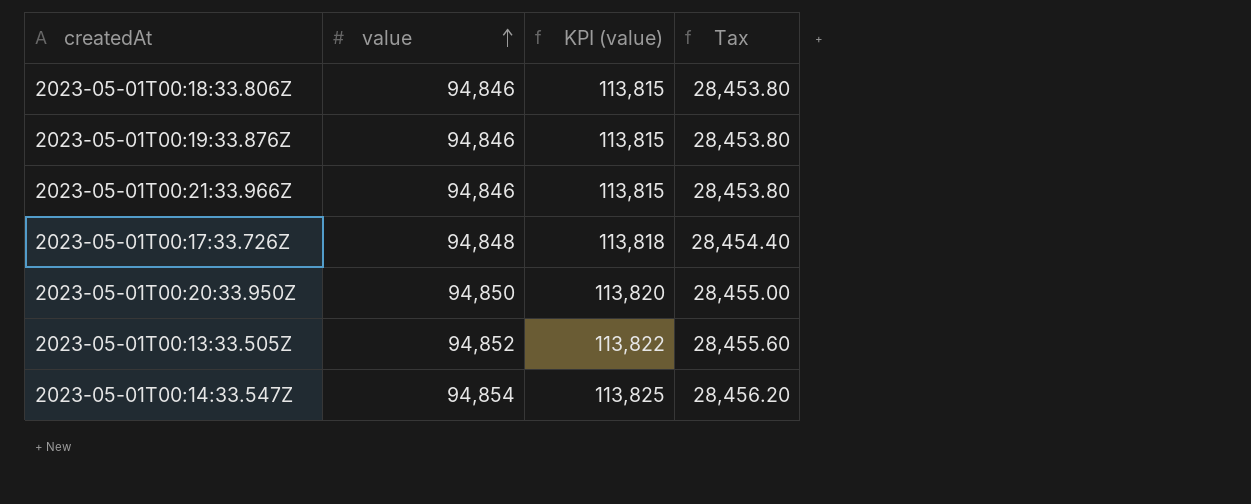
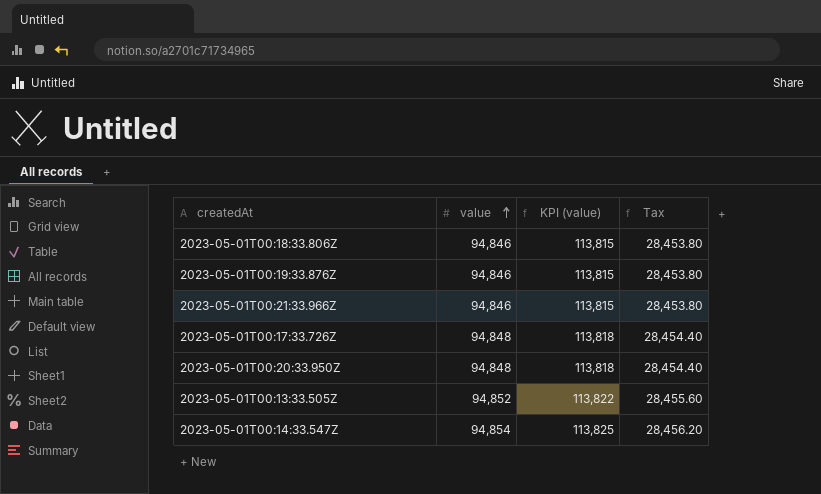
2023-05-01T00:20:33.950Z | value: 94,850 -> 94,848
2023-05-01T00:20:33.950Z | KPI (value): 113,820 -> 113,818
2023-05-01T00:20:33.950Z | Tax: 28,455.00 -> 28,454.40

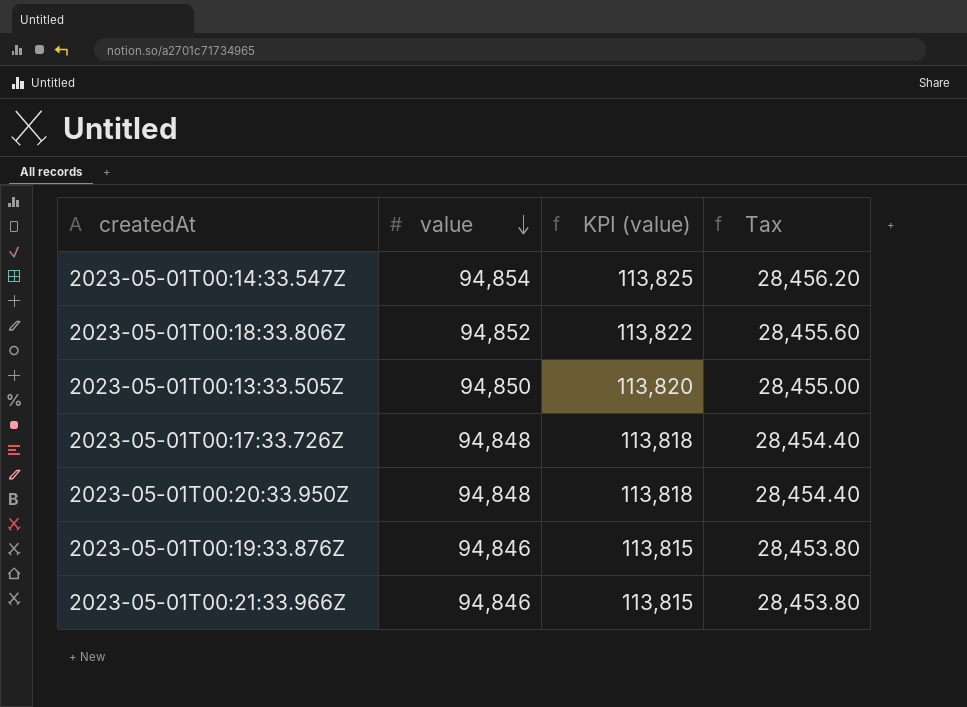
row order: value ascending -> value descending
2023-05-01T00:18:33.806Z | value: 94,846 -> 94,852
2023-05-01T00:18:33.806Z | KPI (value): 113,815 -> 113,822
2023-05-01T00:18:33.806Z | Tax: 28,453.80 -> 28,455.60
2023-05-01T00:13:33.505Z | value: 94,852 -> 94,850
2023-05-01T00:13:33.505Z | KPI (value): 113,822 -> 113,820
2023-05-01T00:13:33.505Z | Tax: 28,455.60 -> 28,455.00

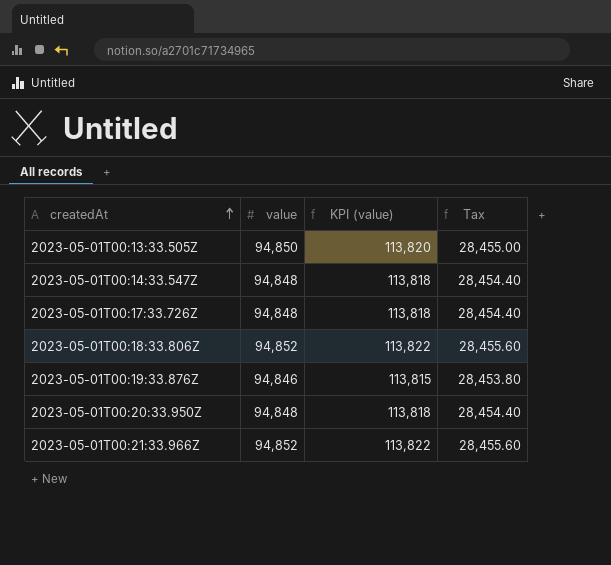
row order: value descending -> createdAt ascending
2023-05-01T00:14:33.547Z | value: 94,854 -> 94,848
2023-05-01T00:14:33.547Z | KPI (value): 113,825 -> 113,818
2023-05-01T00:14:33.547Z | Tax: 28,456.20 -> 28,454.40
2023-05-01T00:21:33.966Z | value: 94,846 -> 94,852
2023-05-01T00:21:33.966Z | KPI (value): 113,815 -> 113,822
2023-05-01T00:21:33.966Z | Tax: 28,453.80 -> 28,455.60

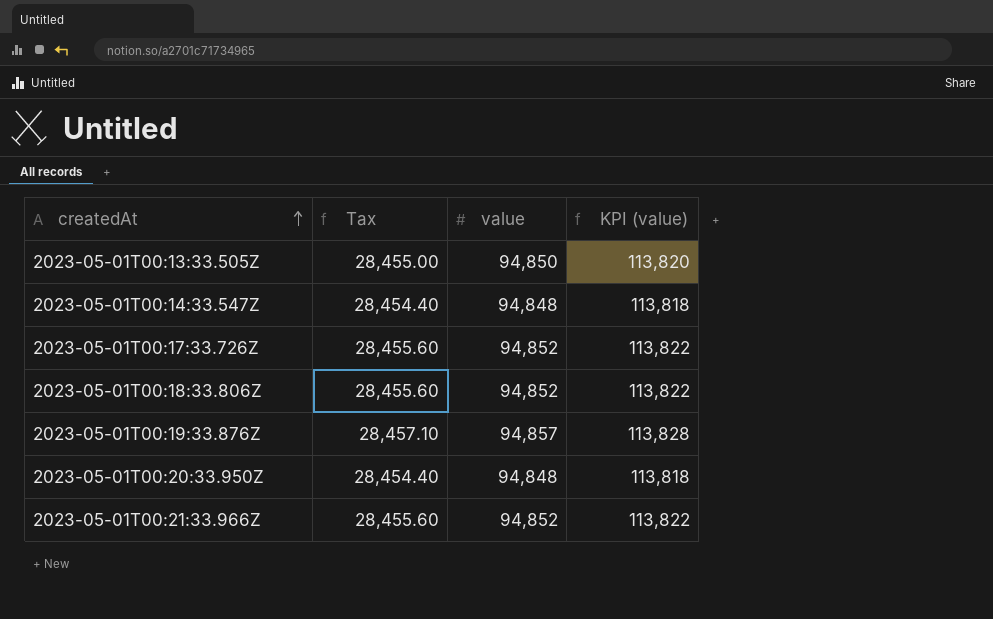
column Tax | position: 4 -> 2
2023-05-01T00:17:33.726Z | Tax: 28,454.40 -> 28,455.60
2023-05-01T00:17:33.726Z | value: 94,848 -> 94,852
2023-05-01T00:17:33.726Z | KPI (value): 113,818 -> 113,822
2023-05-01T00:19:33.876Z | Tax: 28,453.80 -> 28,457.10
2023-05-01T00:19:33.876Z | value: 94,846 -> 94,857
2023-05-01T00:19:33.876Z | KPI (value): 113,815 -> 113,828

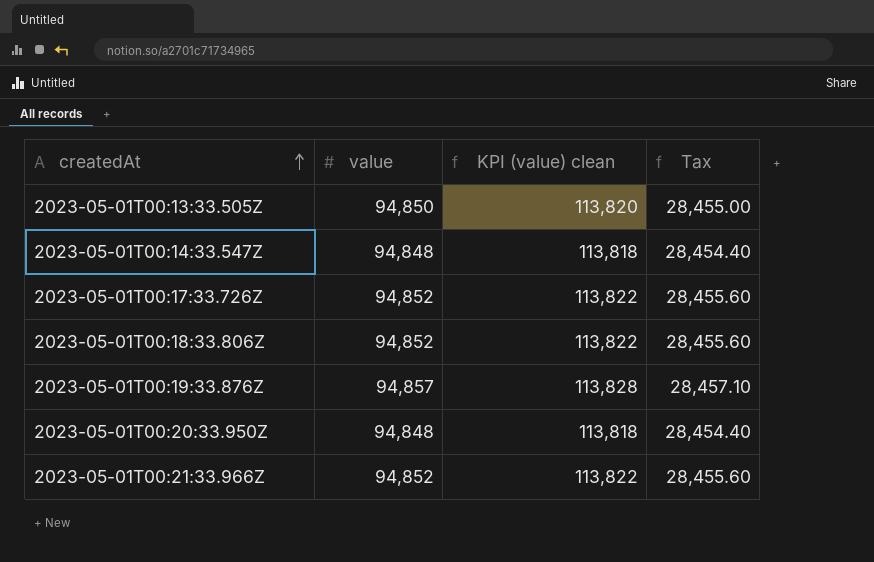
column name: KPI (value) -> KPI (value) clean
column Tax | position: 2 -> 4

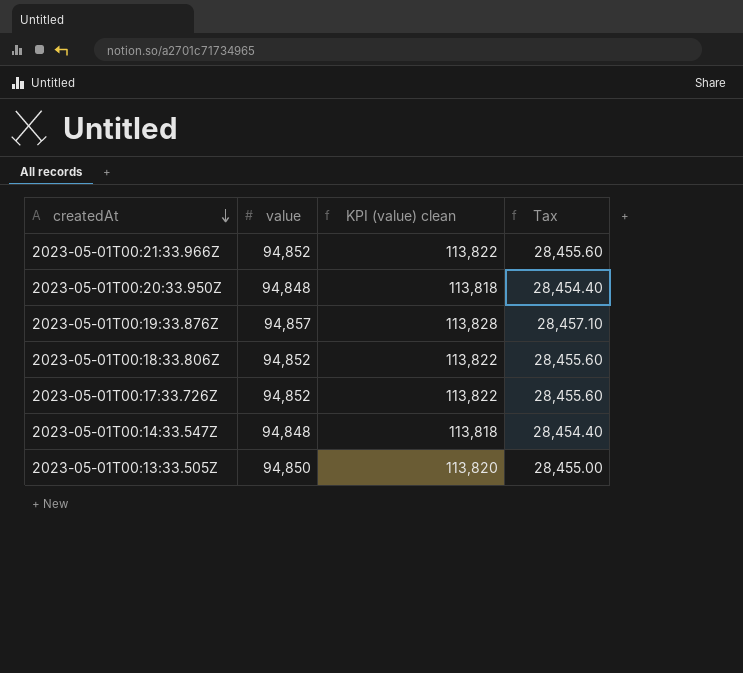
row order: createdAt ascending -> createdAt descending

